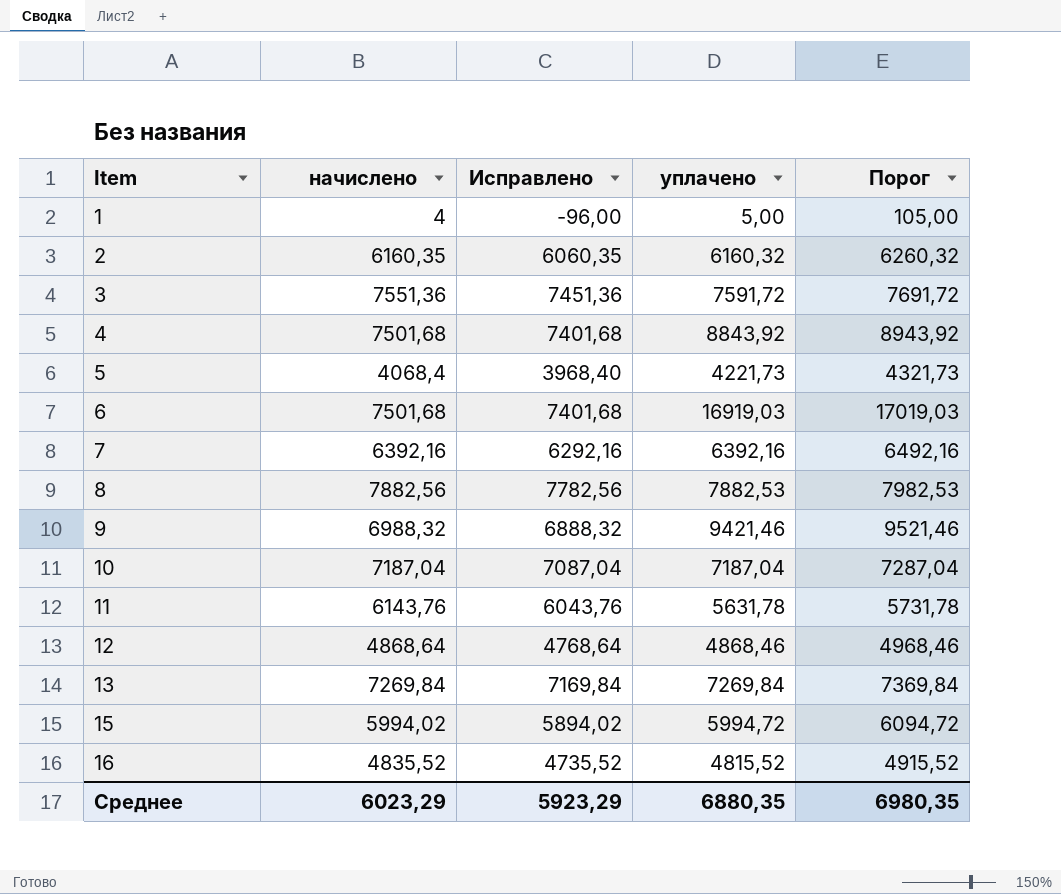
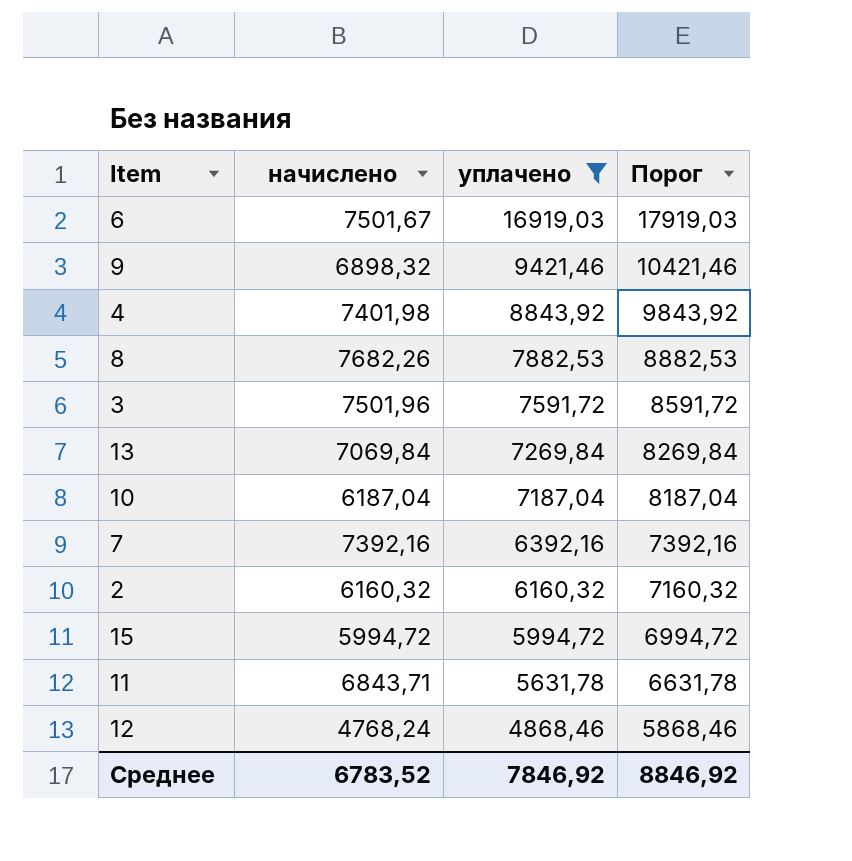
filter: none -> уплачено >= 4868,46
row order: Item ascending -> уплачено descending
column Исправлено | formula: [начислено] - 100 -> none
column Порог | formula: [уплачено] + 100 -> [уплачено] + 1000
6 | начислено: 7501,68 -> 7501,67
9 | начислено: 6988,32 -> 6898,32
4 | начислено: 7501,68 -> 7401,98
8 | начислено: 7882,56 -> 7682,26
3 | начислено: 7551,36 -> 7501,96
13 | начислено: 7269,84 -> 7069,84
10 | начислено: 7187,04 -> 6187,04
7 | начислено: 6392,16 -> 7392,16
2 | начислено: 6160,35 -> 6160,32
15 | начислено: 5994,02 -> 5994,72
11 | начислено: 6143,76 -> 6843,71
12 | начислено: 4868,64 -> 4768,24
Среднее | начислено: 6023,29 -> 6783,52
Среднее | уплачено: 6880,35 -> 7846,92
Среднее | Порог: 6980,35 -> 8846,92

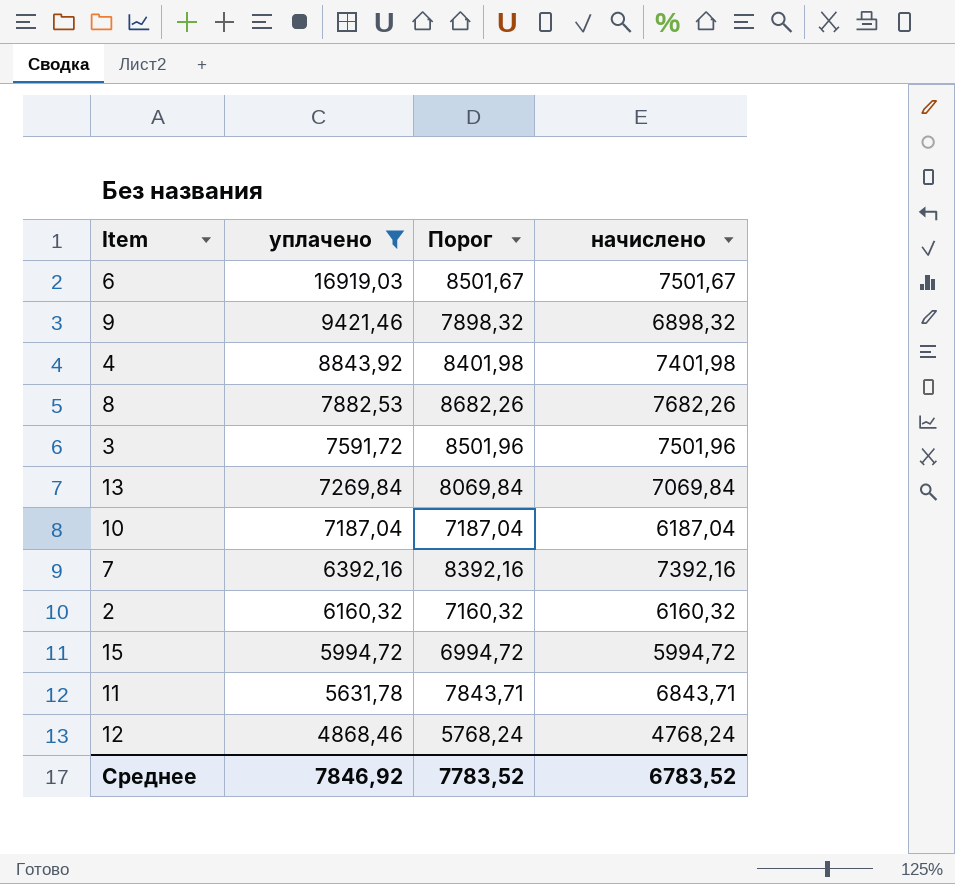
column Порог | formula: [уплачено] + 1000 -> [начислено] + 1000
column начислено | position: 2 -> 4
Среднее | Порог: 8846,92 -> 7783,52

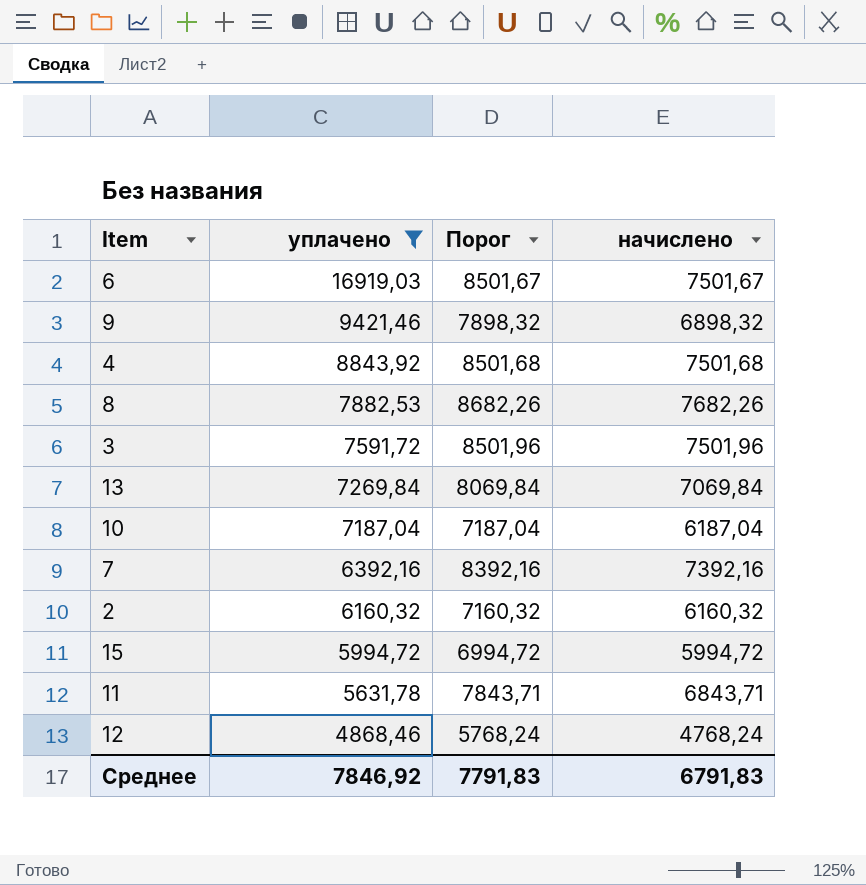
4 | Порог: 8401,98 -> 8501,68
4 | начислено: 7401,98 -> 7501,68
Среднее | Порог: 7783,52 -> 7791,83
Среднее | начислено: 6783,52 -> 6791,83

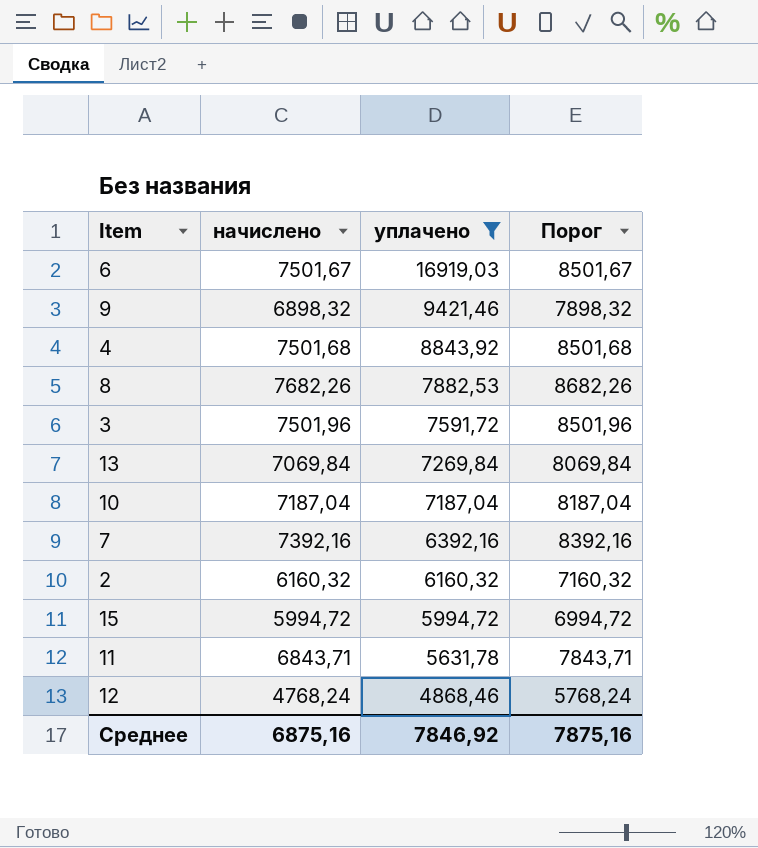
column начислено | position: 4 -> 2
10 | начислено: 6187,04 -> 7187,04
10 | Порог: 7187,04 -> 8187,04
Среднее | начислено: 6791,83 -> 6875,16
Среднее | Порог: 7791,83 -> 7875,16

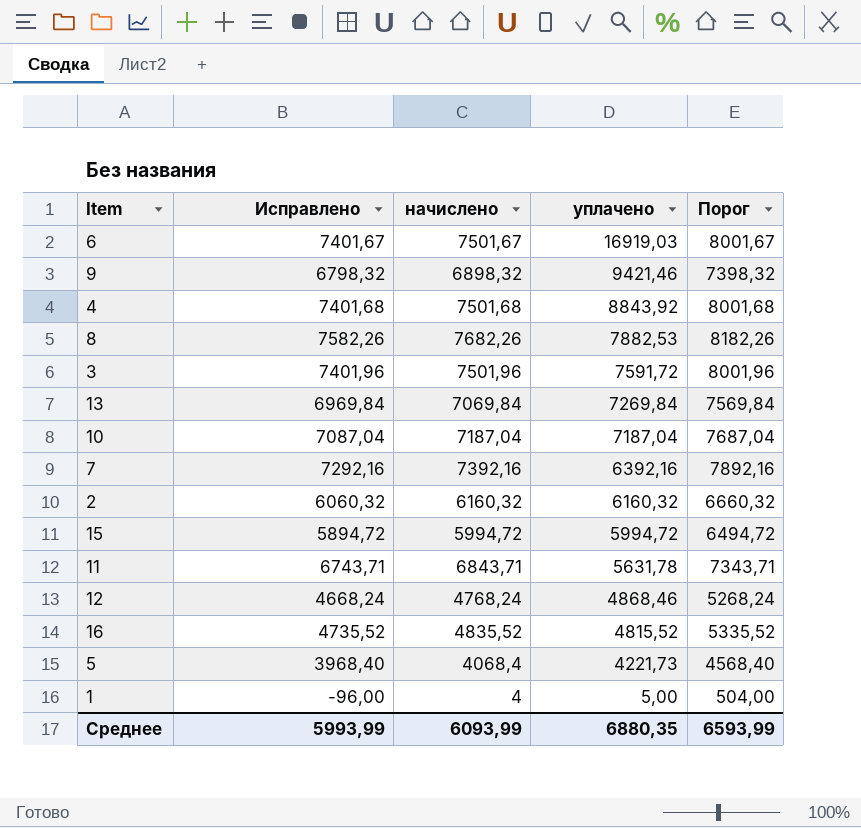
filter: уплачено >= 4868,46 -> none
column Исправлено | formula: none -> [начислено] - 100
column Порог | formula: [начислено] + 1000 -> [начислено] + 500
Среднее | начислено: 6875,16 -> 6093,99
Среднее | уплачено: 7846,92 -> 6880,35
Среднее | Порог: 7875,16 -> 6593,99

